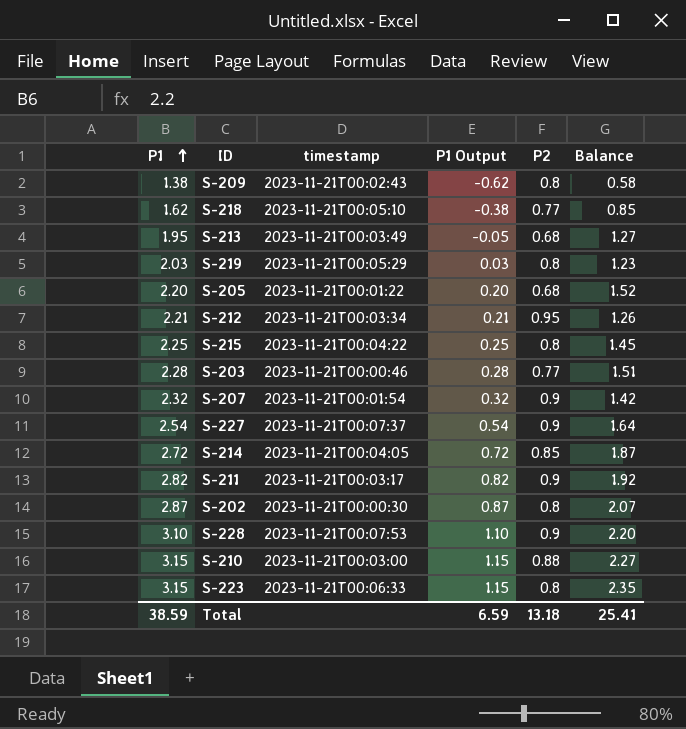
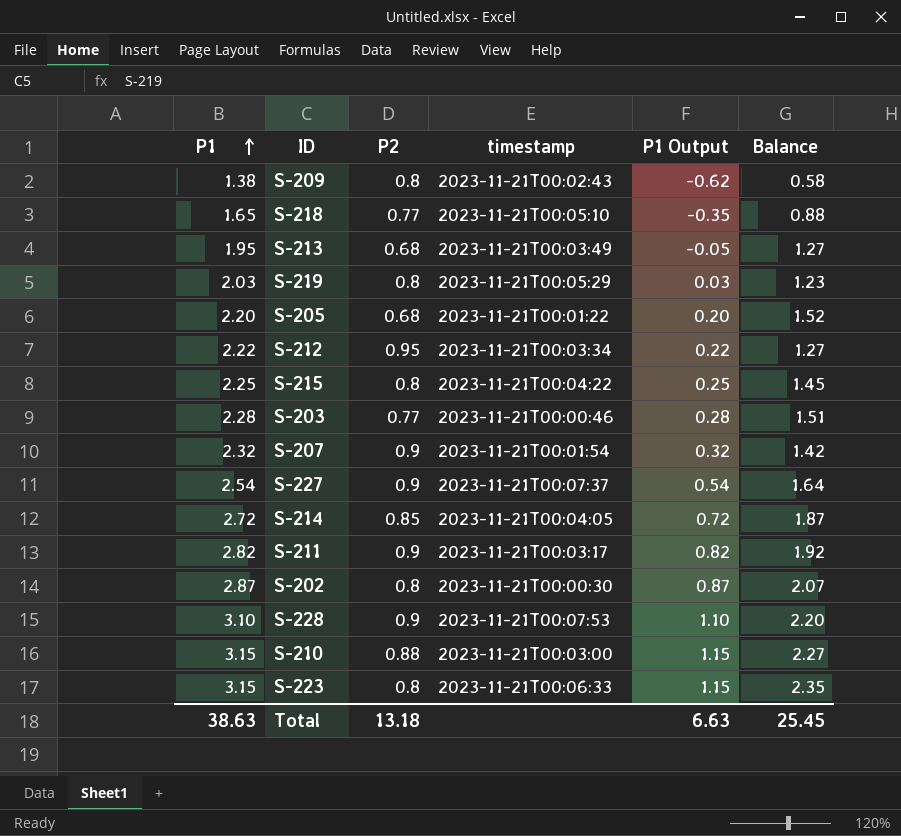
column P2 | position: 5 -> 3
S-218 | P1: 1.62 -> 1.65
S-218 | P1 Output: -0.38 -> -0.35
S-218 | Balance: 0.85 -> 0.88
S-212 | P1: 2.21 -> 2.22
S-212 | P1 Output: 0.21 -> 0.22
S-212 | Balance: 1.26 -> 1.27
Total | P1: 38.59 -> 38.63
Total | P1 Output: 6.59 -> 6.63
Total | Balance: 25.41 -> 25.45

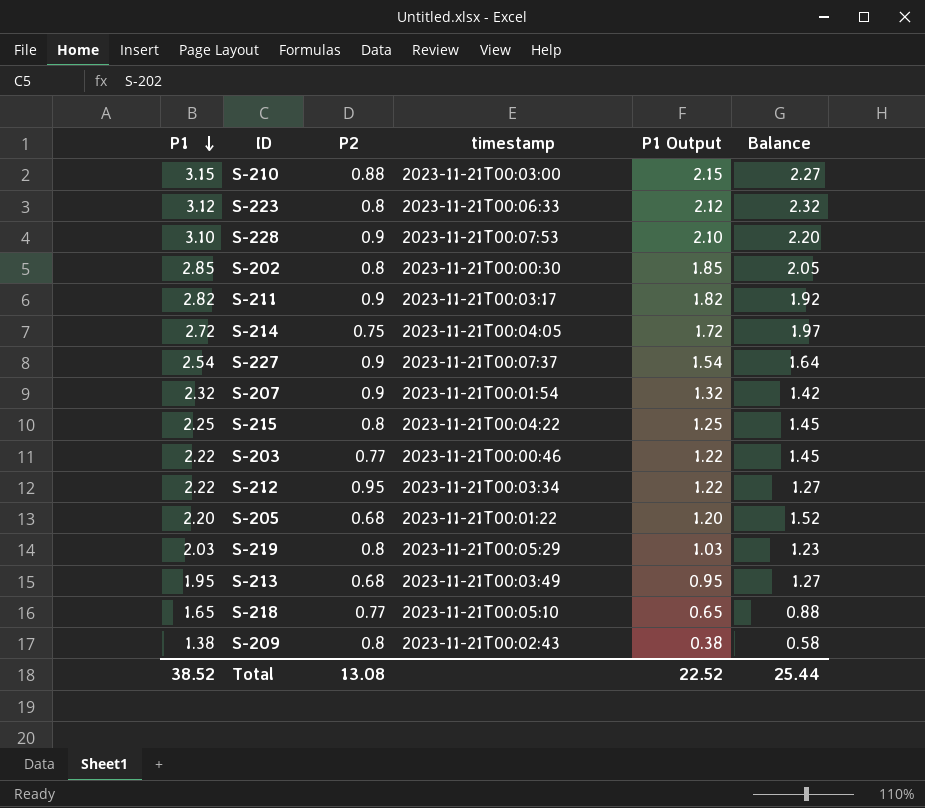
row order: P1 ascending -> P1 descending
column P1 Output | formula: [P1] - 2 -> [P1] - 1
S-223 | P1: 3.15 -> 3.12
S-223 | Balance: 2.35 -> 2.32
S-202 | P1: 2.87 -> 2.85
S-202 | Balance: 2.07 -> 2.05
S-214 | P2: 0.85 -> 0.75
S-214 | Balance: 1.87 -> 1.97
S-203 | P1: 2.28 -> 2.22
S-203 | Balance: 1.51 -> 1.45
Total | P1: 38.63 -> 38.52
Total | P2: 13.18 -> 13.08
Total | P1 Output: 6.63 -> 22.52
Total | Balance: 25.45 -> 25.44

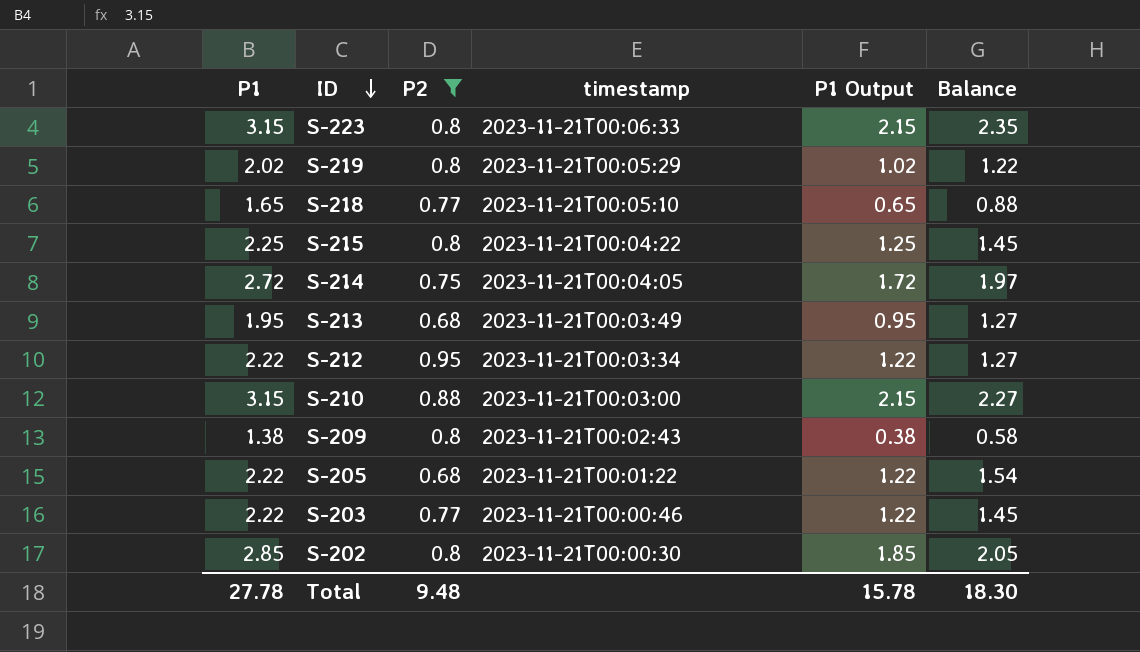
filter: none -> P2 != 0.9
row order: P1 descending -> ID descending
S-223 | P1: 3.12 -> 3.15
S-223 | P1 Output: 2.12 -> 2.15
S-223 | Balance: 2.32 -> 2.35
S-219 | P1: 2.03 -> 2.02
S-219 | P1 Output: 1.03 -> 1.02
S-219 | Balance: 1.23 -> 1.22
S-205 | P1: 2.20 -> 2.22
S-205 | P1 Output: 1.20 -> 1.22
S-205 | Balance: 1.52 -> 1.54
Total | P1: 38.52 -> 27.78
Total | P2: 13.08 -> 9.48
Total | P1 Output: 22.52 -> 15.78
Total | Balance: 25.44 -> 18.30

